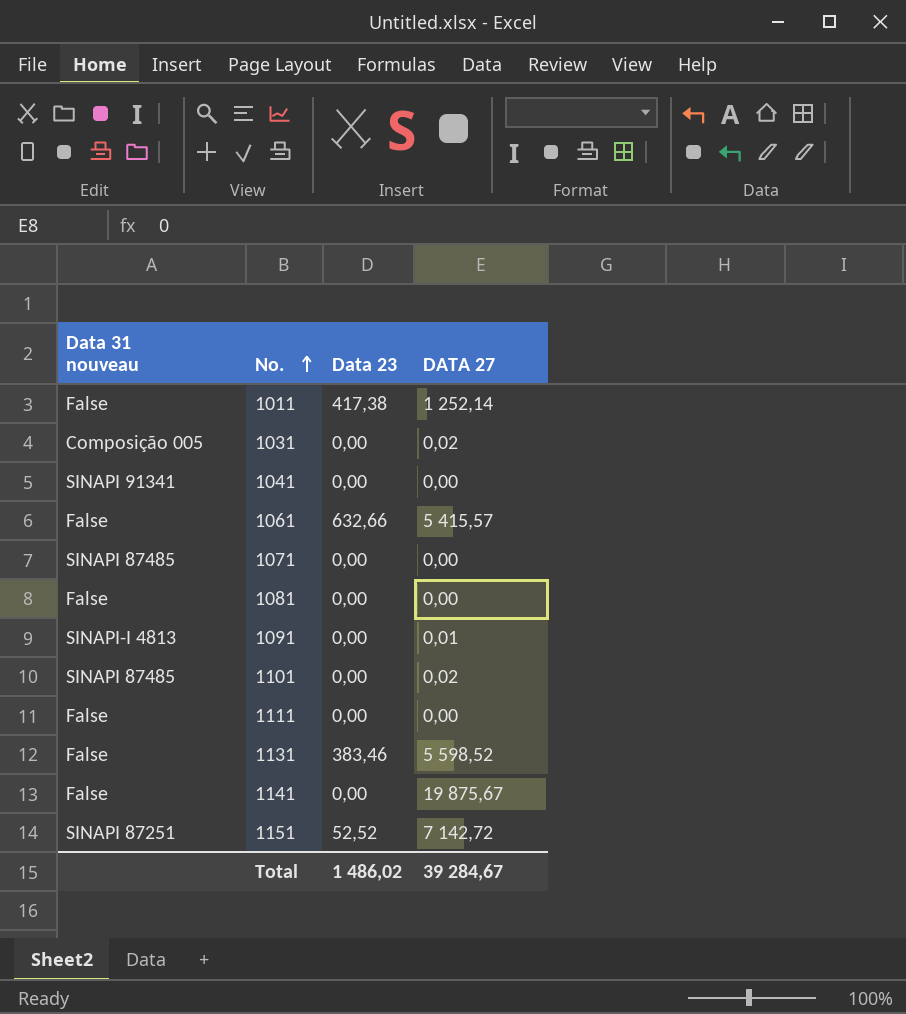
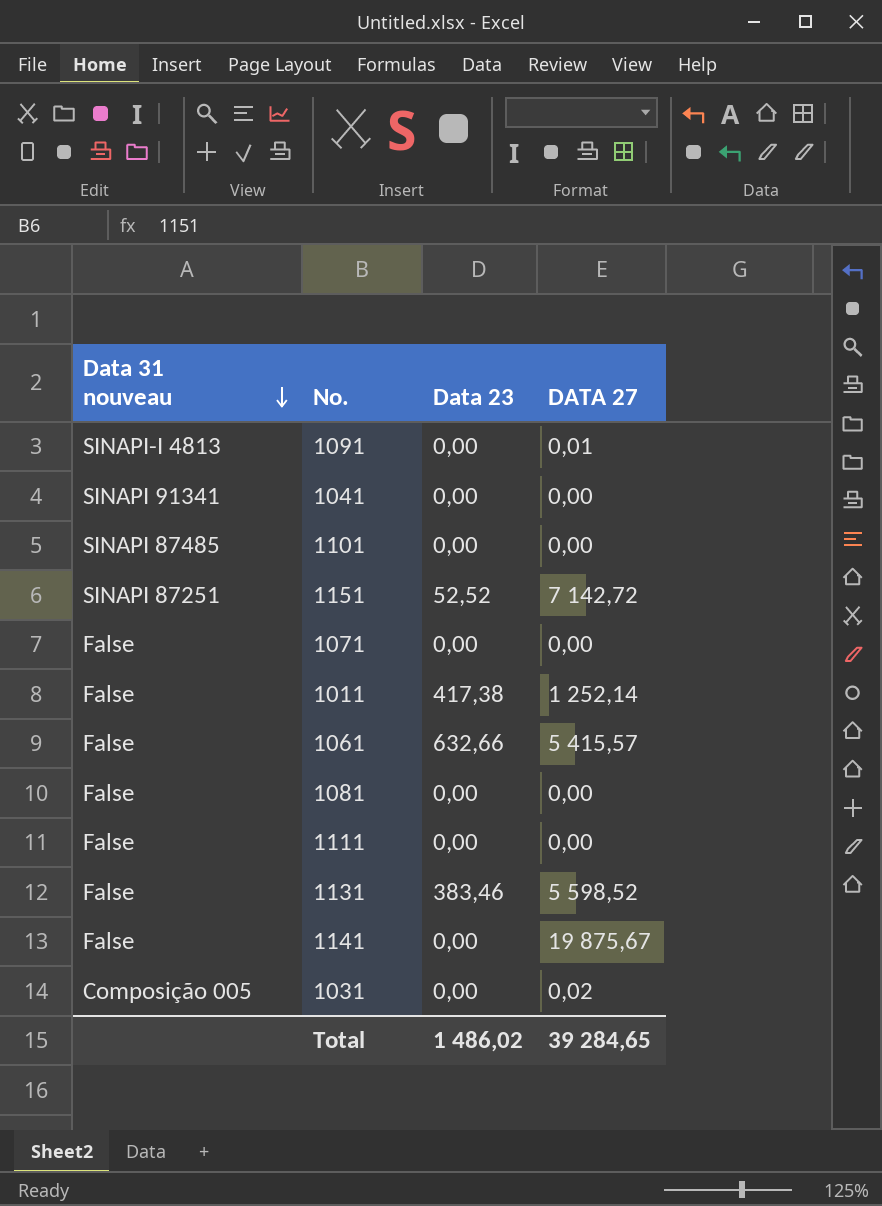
row order: No. ascending -> Data 31 nouveau descending
1101 | DATA 27: 0,02 -> 0,00
1071 | Data 31 nouveau: SINAPI 87485 -> False
Total | DATA 27: 39 284,67 -> 39 284,65

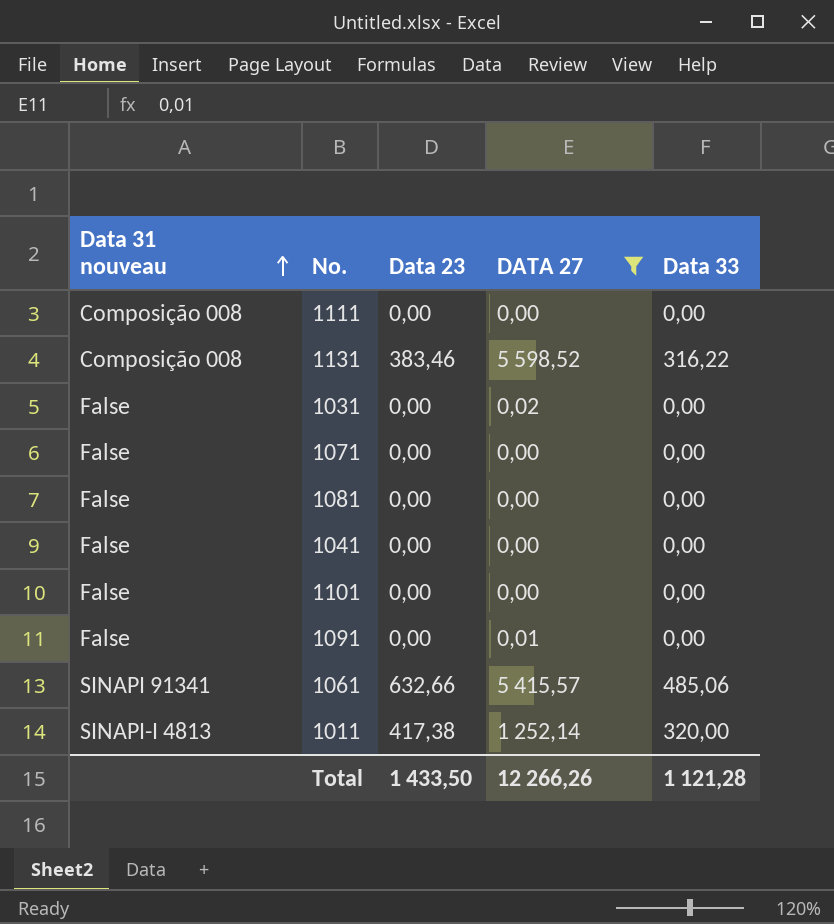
filter: none -> DATA 27 <= 5 598,52
row order: Data 31 nouveau descending -> Data 31 nouveau ascending
column Data 33 | position: none -> 5
1111 | Data 31 nouveau: False -> Composição 008
1131 | Data 31 nouveau: False -> Composição 008
1031 | Data 31 nouveau: Composição 005 -> False
1041 | Data 31 nouveau: SINAPI 91341 -> False
1101 | Data 31 nouveau: SINAPI 87485 -> False
1091 | Data 31 nouveau: SINAPI-I 4813 -> False
1061 | Data 31 nouveau: False -> SINAPI 91341
1011 | Data 31 nouveau: False -> SINAPI-I 4813
Total | Data 23: 1 486,02 -> 1 433,50
Total | DATA 27: 39 284,65 -> 12 266,26

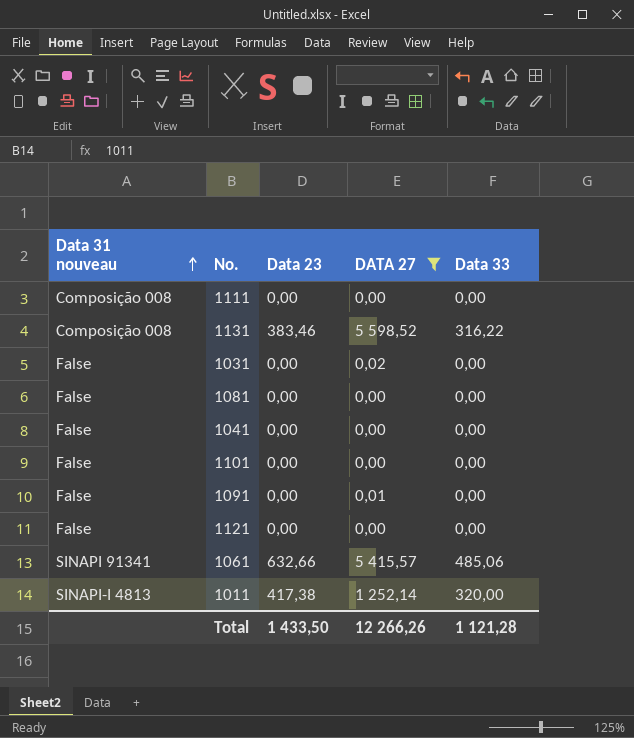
row 1071: False | 0,00 | 0,00 | 0,00 -> none
row 1121: none -> False | 0,00 | 0,00 | 0,00

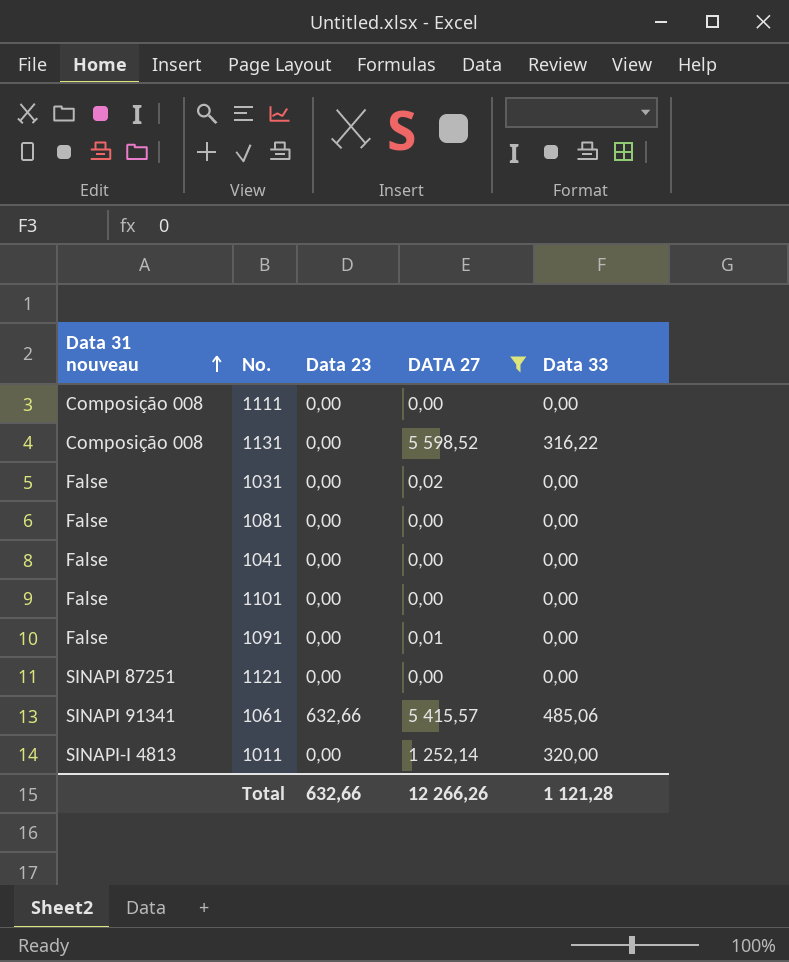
1131 | Data 23: 383,46 -> 0,00
1121 | Data 31 nouveau: False -> SINAPI 87251
1011 | Data 23: 417,38 -> 0,00
Total | Data 23: 1 433,50 -> 632,66

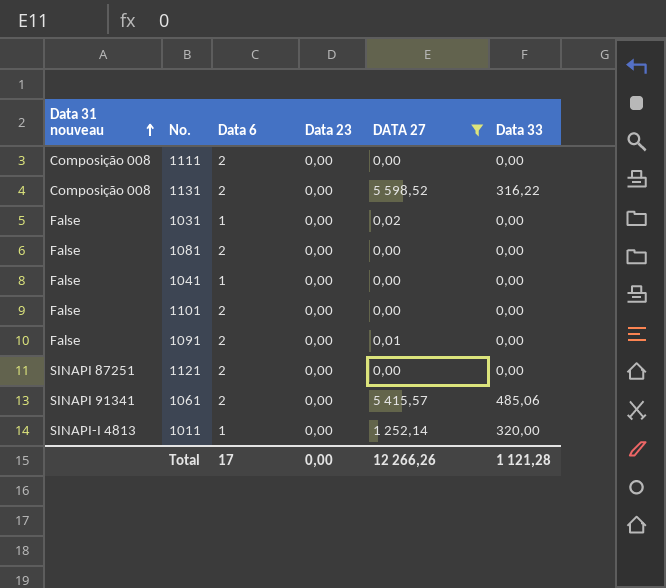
column Data 6 | position: none -> 3
1061 | Data 23: 632,66 -> 0,00
Total | Data 23: 632,66 -> 0,00

